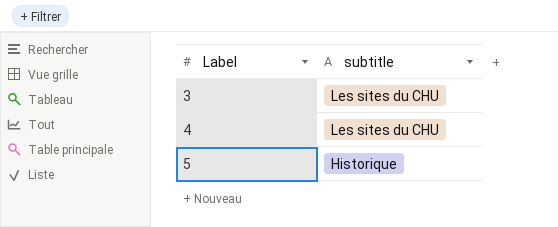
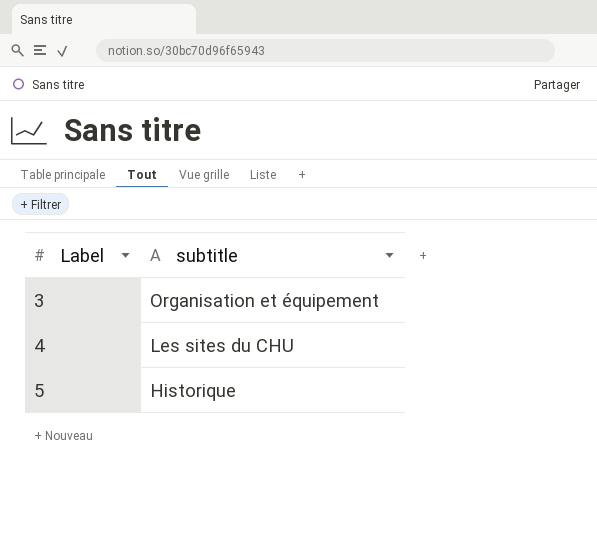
3 | subtitle: Les sites du CHU -> Organisation et équipement

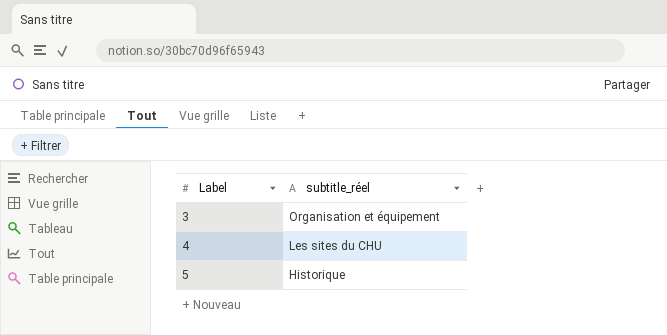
column name: subtitle -> subtitle_réel

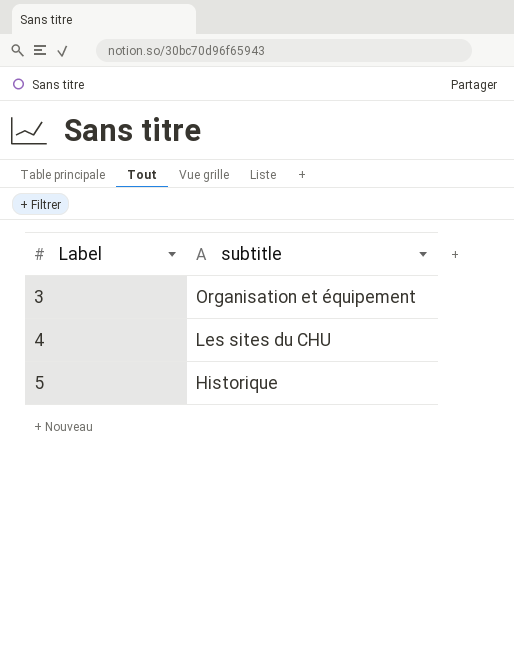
column name: subtitle_réel -> subtitle

